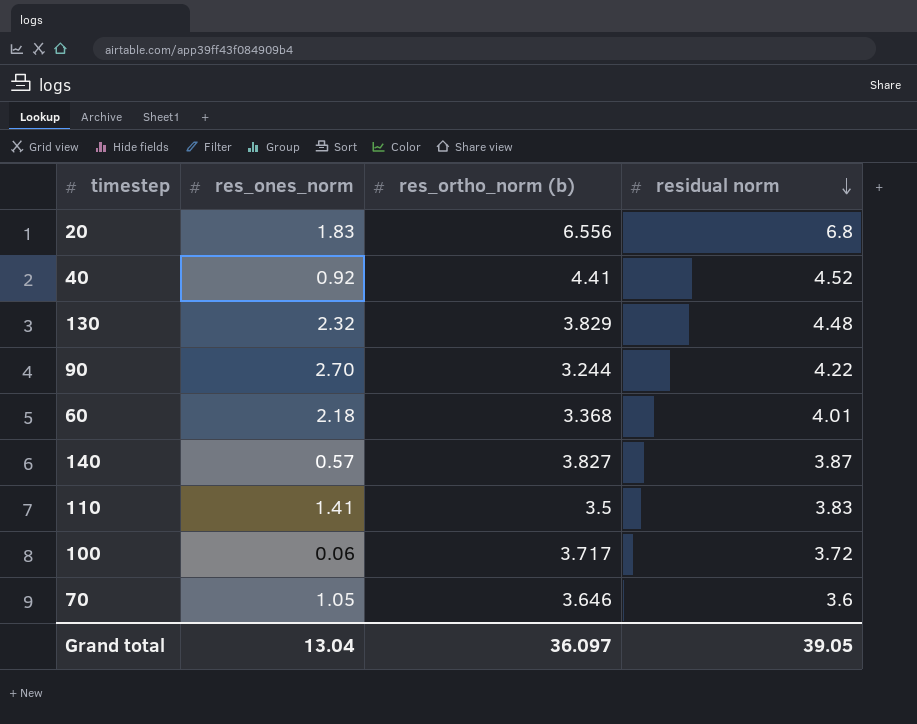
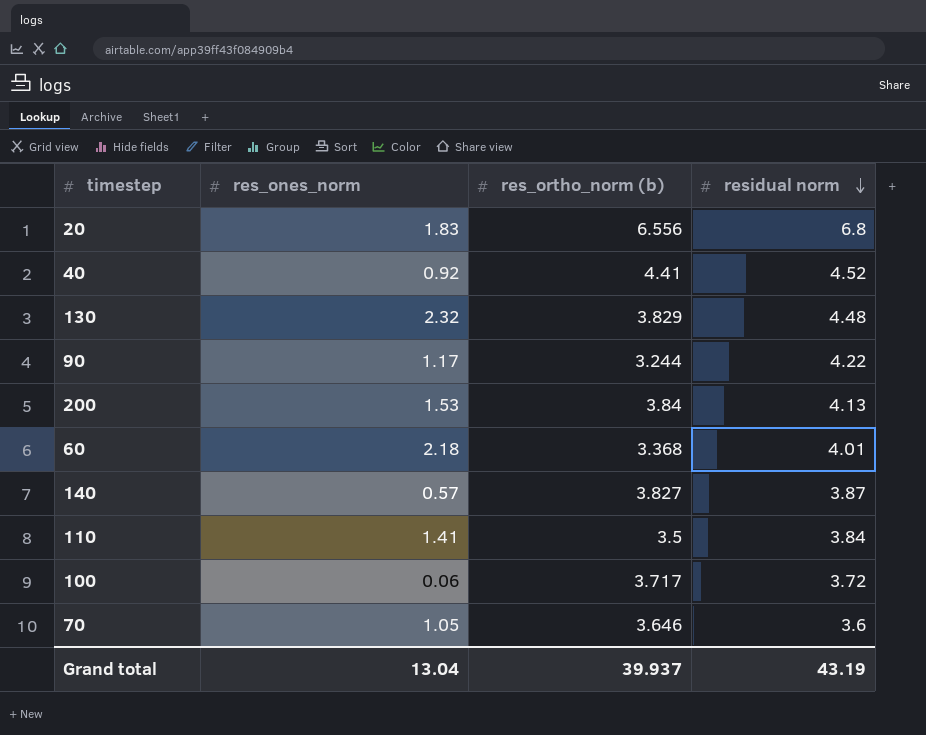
90 | res_ones_norm: 2.70 -> 1.17
row 200: none -> 1.53 | 3.84 | 4.13
110 | residual norm: 3.83 -> 3.84
Grand total | res_ortho_norm (b): 36.097 -> 39.937
Grand total | residual norm: 39.05 -> 43.19

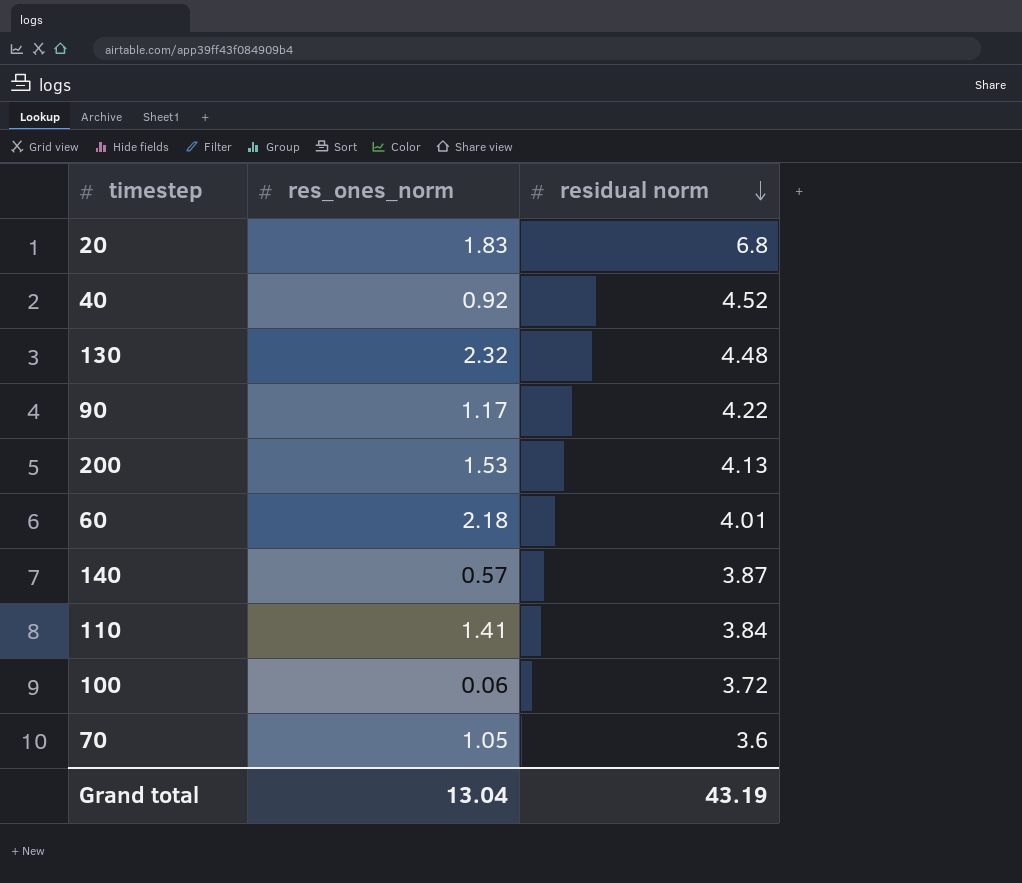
column res_ortho_norm (b) | position: 3 -> none

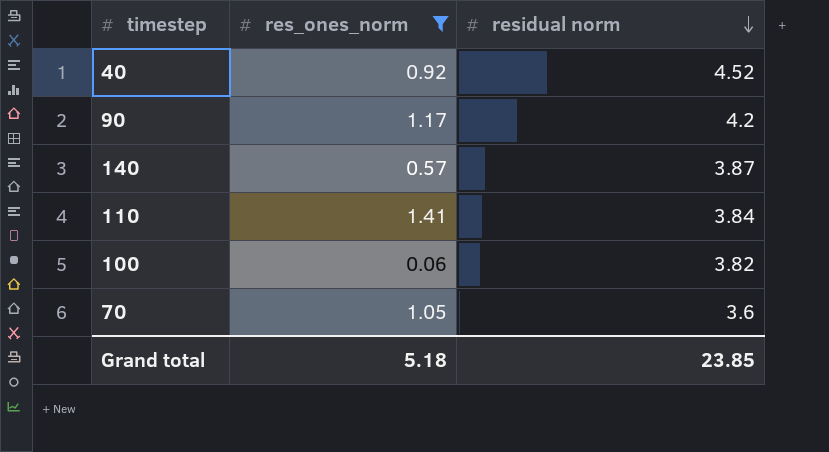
filter: none -> res_ones_norm <= 1.41
90 | residual norm: 4.22 -> 4.2
100 | residual norm: 3.72 -> 3.82
Grand total | res_ones_norm: 13.04 -> 5.18
Grand total | residual norm: 43.19 -> 23.85

